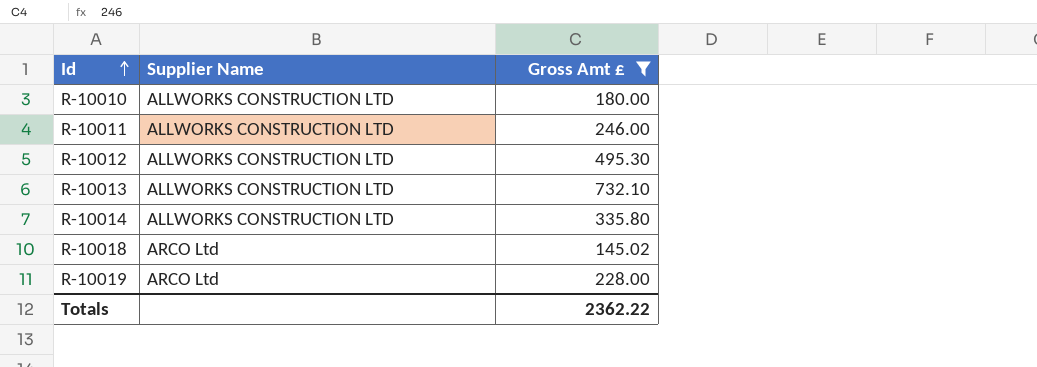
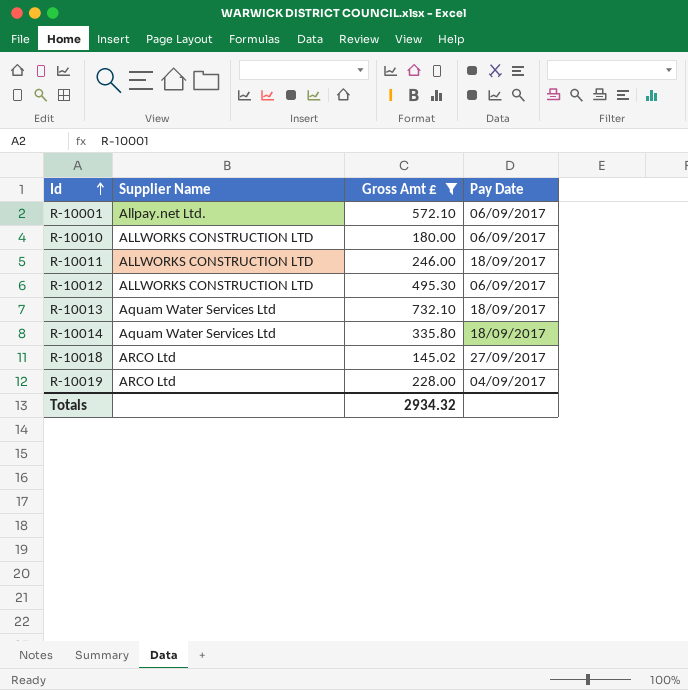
column Pay Date | position: none -> 4
row R-10001: none -> Allpay.net Ltd. | 572.10 | 06/09/2017
R-10013 | Supplier Name: ALLWORKS CONSTRUCTION LTD -> Aquam Water Services Ltd
R-10014 | Supplier Name: ALLWORKS CONSTRUCTION LTD -> Aquam Water Services Ltd
Totals | Gross Amt £: 2362.22 -> 2934.32

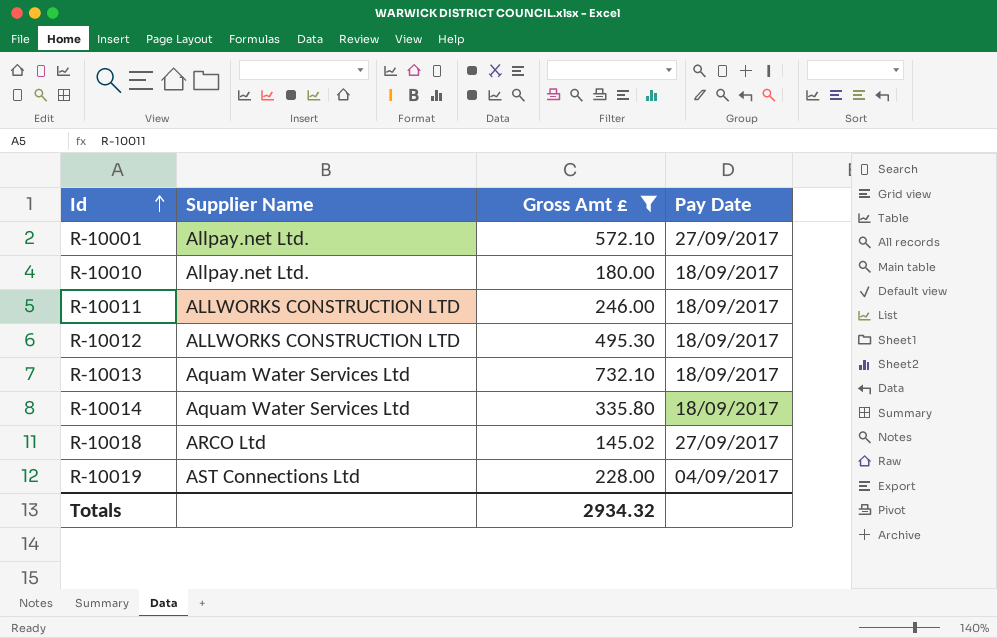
R-10001 | Pay Date: 06/09/2017 -> 27/09/2017
R-10010 | Supplier Name: ALLWORKS CONSTRUCTION LTD -> Allpay.net Ltd.
R-10010 | Pay Date: 06/09/2017 -> 18/09/2017
R-10012 | Pay Date: 06/09/2017 -> 18/09/2017
R-10019 | Supplier Name: ARCO Ltd -> AST Connections Ltd

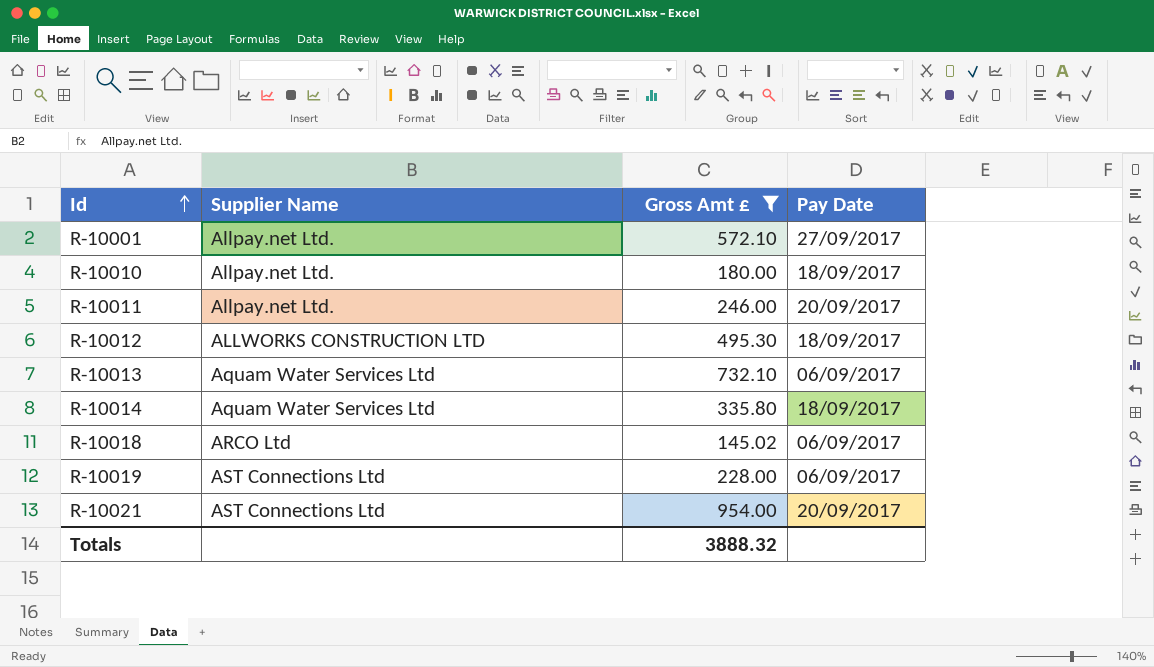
R-10011 | Supplier Name: ALLWORKS CONSTRUCTION LTD -> Allpay.net Ltd.
R-10011 | Pay Date: 18/09/2017 -> 20/09/2017
R-10013 | Pay Date: 18/09/2017 -> 06/09/2017
R-10018 | Pay Date: 27/09/2017 -> 06/09/2017
R-10019 | Pay Date: 04/09/2017 -> 06/09/2017
row R-10021: none -> AST Connections Ltd | 954.00 | 20/09/2017
Totals | Gross Amt £: 2934.32 -> 3888.32

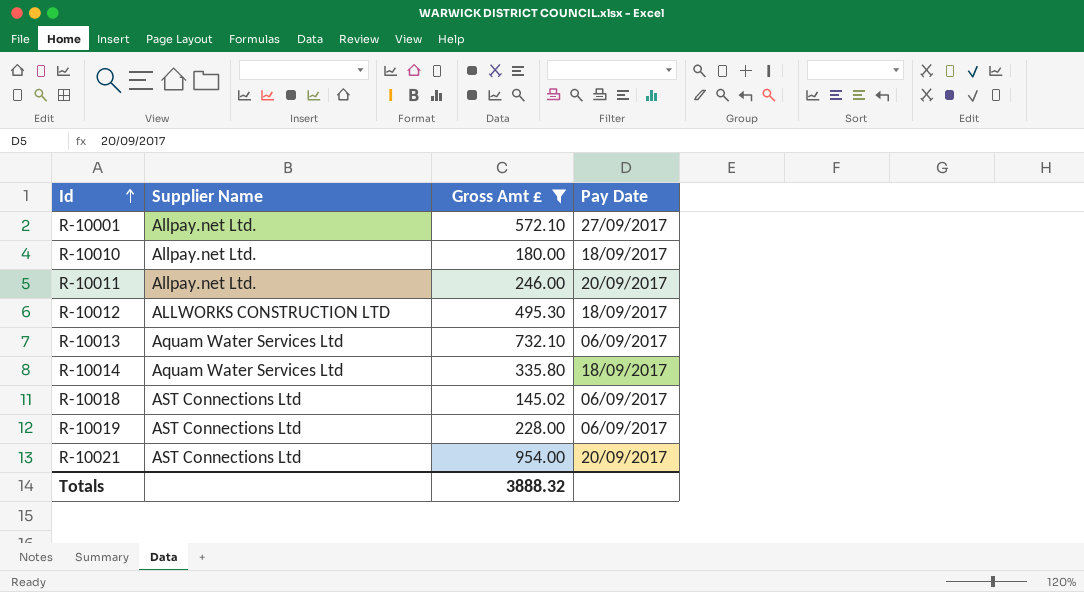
R-10018 | Supplier Name: ARCO Ltd -> AST Connections Ltd

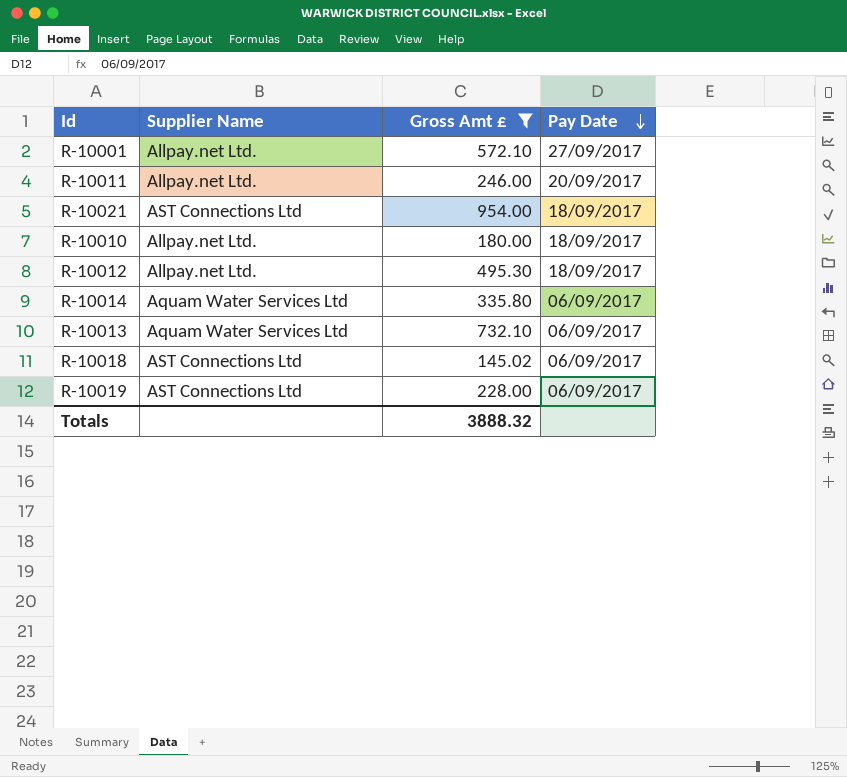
row order: Id ascending -> Pay Date descending
R-10021 | Pay Date: 20/09/2017 -> 18/09/2017
R-10012 | Supplier Name: ALLWORKS CONSTRUCTION LTD -> Allpay.net Ltd.
R-10014 | Pay Date: 18/09/2017 -> 06/09/2017

